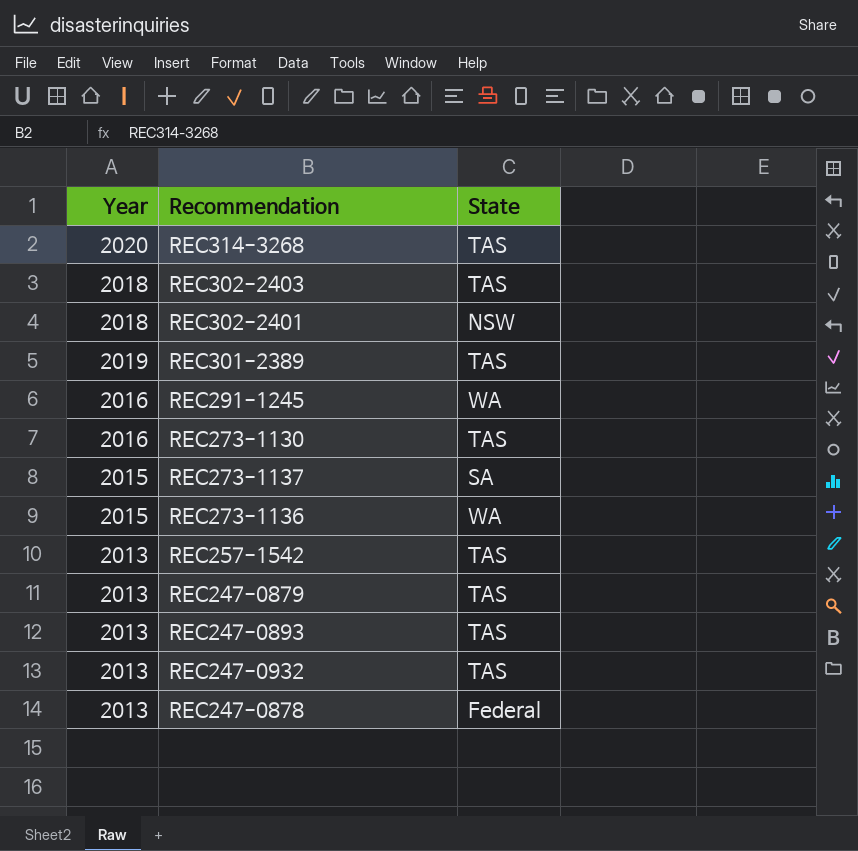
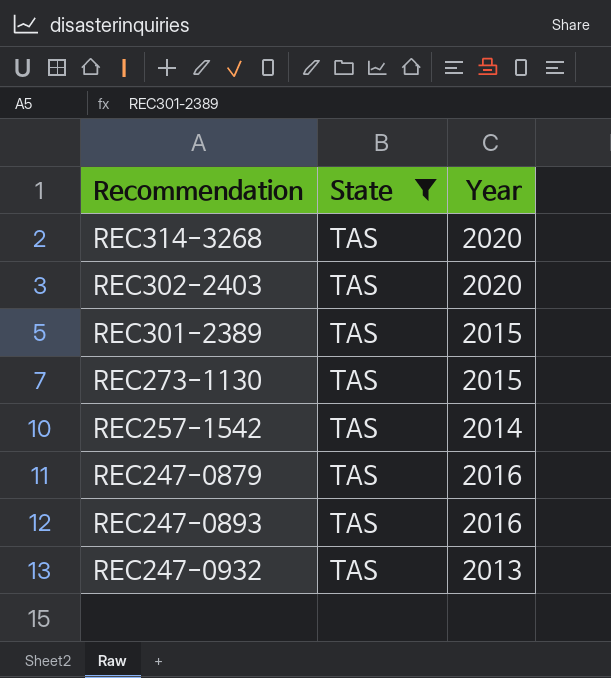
filter: none -> State = TAS
column Year | position: 1 -> 3
REC302-2403 | Year: 2018 -> 2020
REC301-2389 | Year: 2019 -> 2015
REC273-1130 | Year: 2016 -> 2015
REC257-1542 | Year: 2013 -> 2014
REC247-0879 | Year: 2013 -> 2016
REC247-0893 | Year: 2013 -> 2016

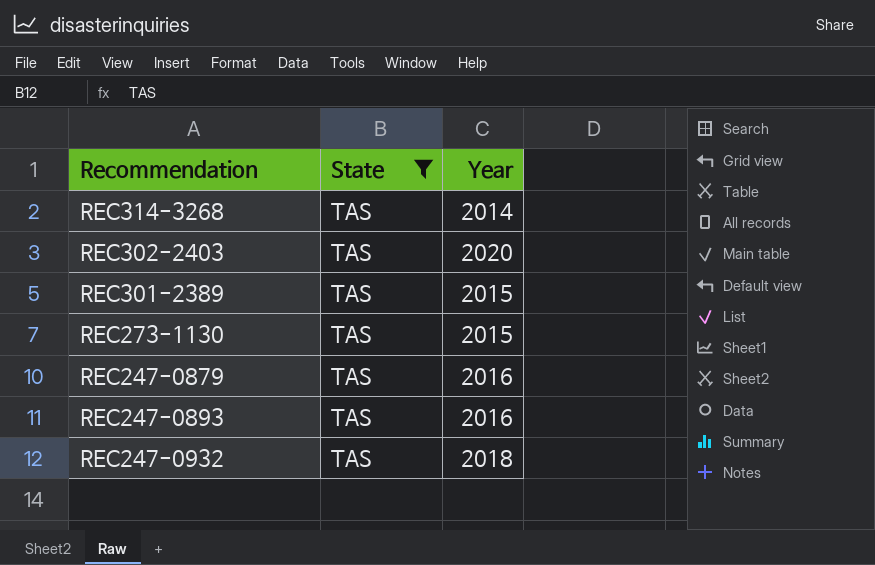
row REC257-1542: TAS | 2014 -> none
REC314-3268 | Year: 2020 -> 2014
REC247-0932 | Year: 2013 -> 2018

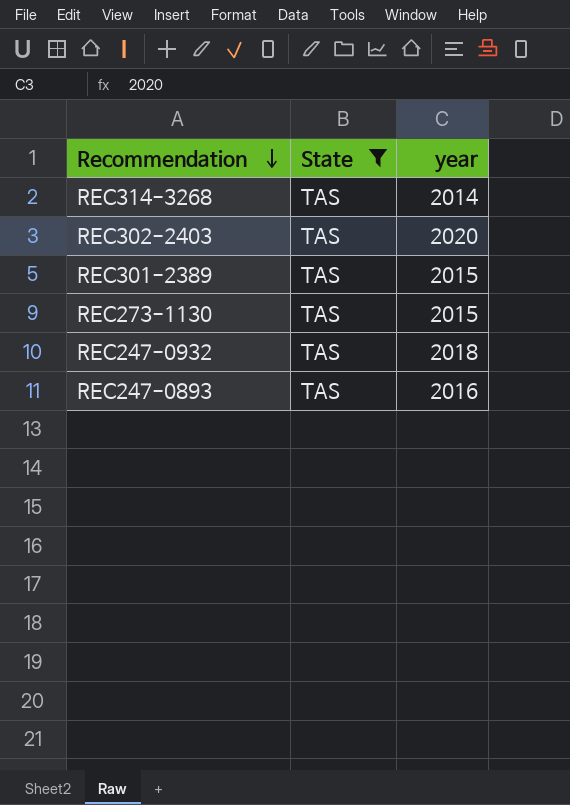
row order: none -> Recommendation descending
column name: Year -> year
row REC247-0879: TAS | 2016 -> none

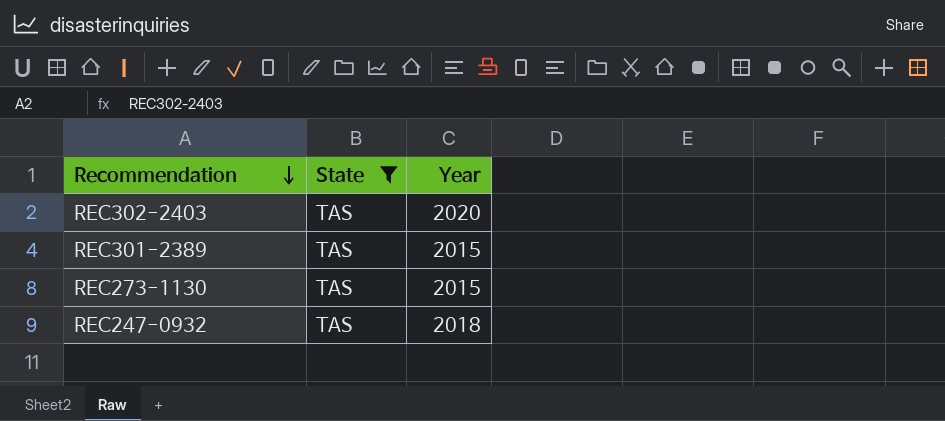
column name: year -> Year
row REC314-3268: TAS | 2014 -> none
row REC247-0893: TAS | 2016 -> none

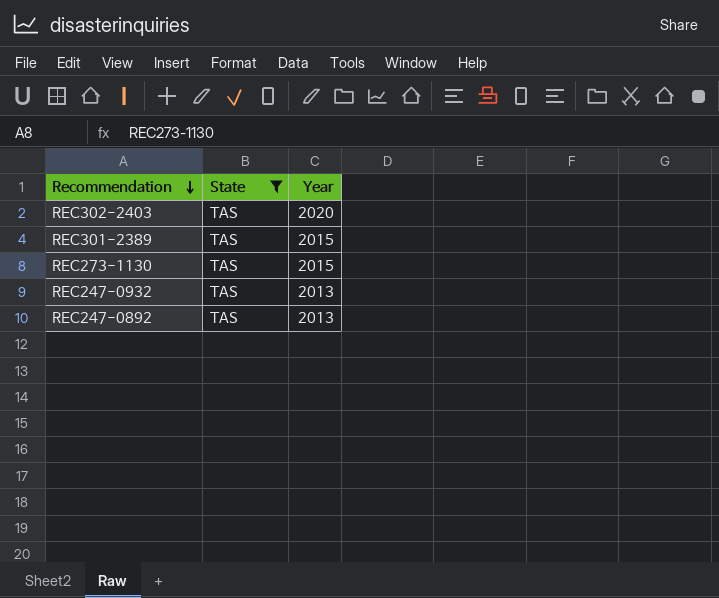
REC247-0932 | Year: 2018 -> 2013
row REC247-0892: none -> TAS | 2013

